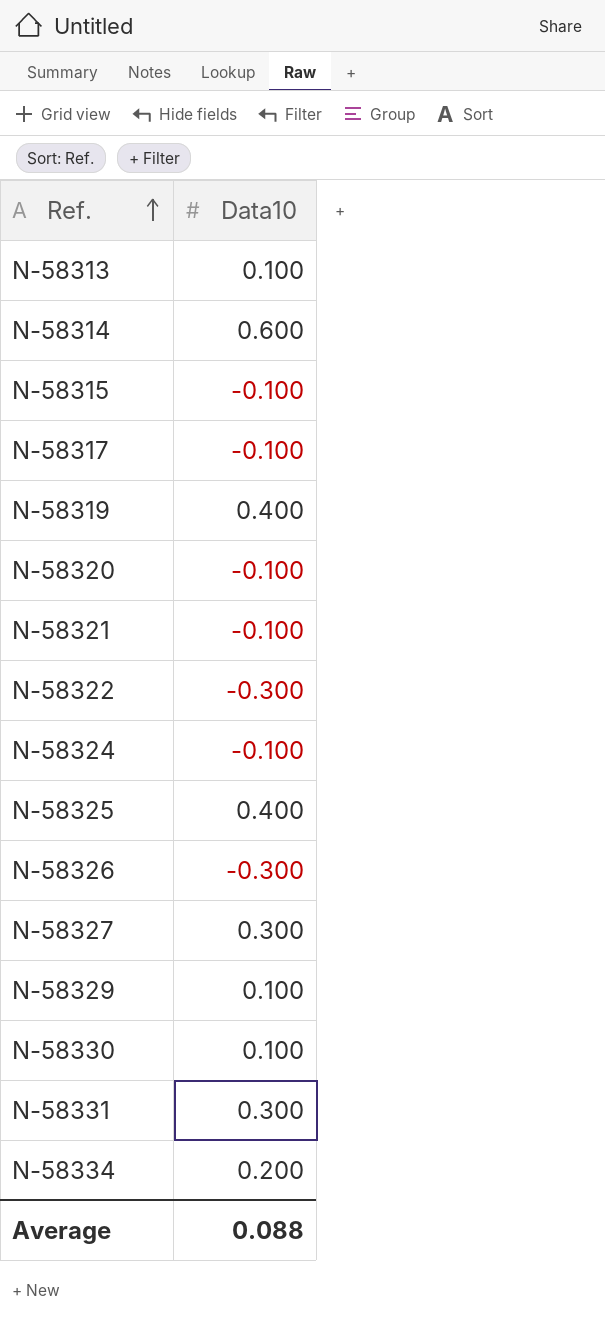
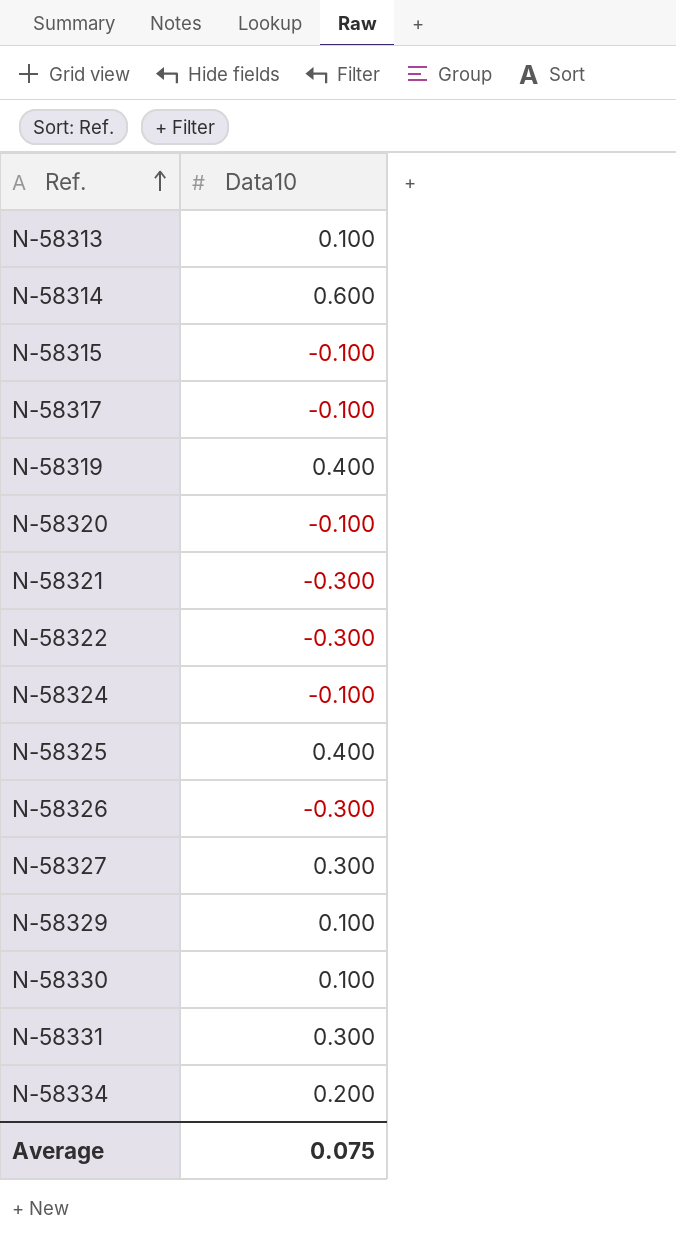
N-58321 | Data10: -0.100 -> -0.300
Average | Data10: 0.088 -> 0.075

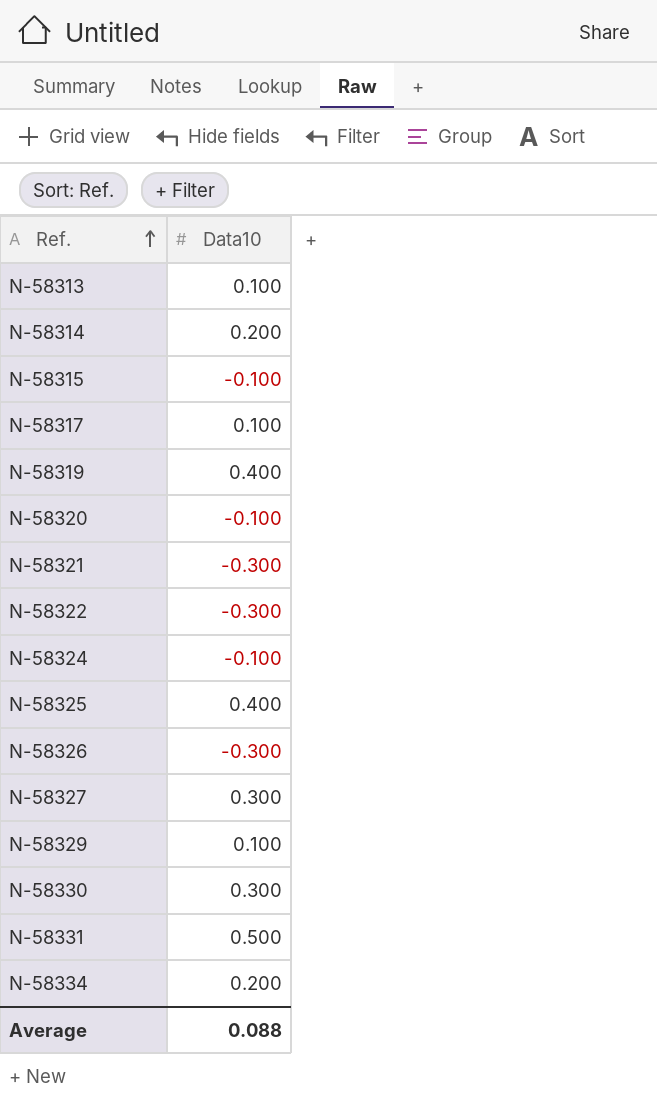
N-58314 | Data10: 0.600 -> 0.200
N-58317 | Data10: -0.100 -> 0.100
N-58330 | Data10: 0.100 -> 0.300
N-58331 | Data10: 0.300 -> 0.500
Average | Data10: 0.075 -> 0.088

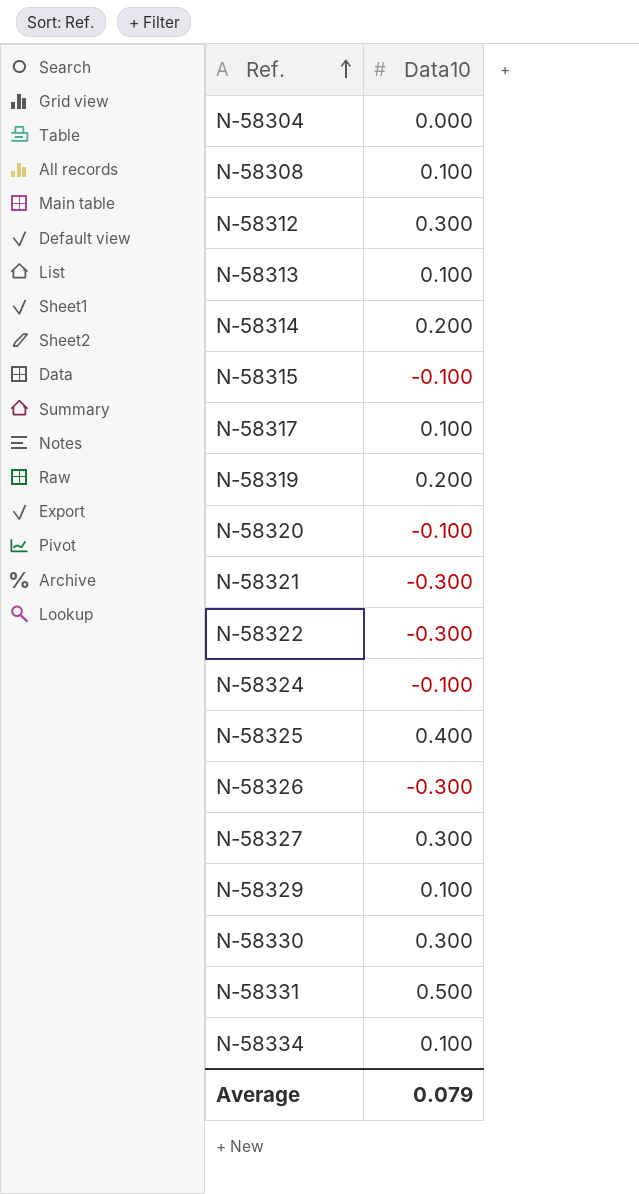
row N-58304: none -> 0.000
row N-58308: none -> 0.100
row N-58312: none -> 0.300
N-58319 | Data10: 0.400 -> 0.200
N-58334 | Data10: 0.200 -> 0.100
Average | Data10: 0.088 -> 0.079

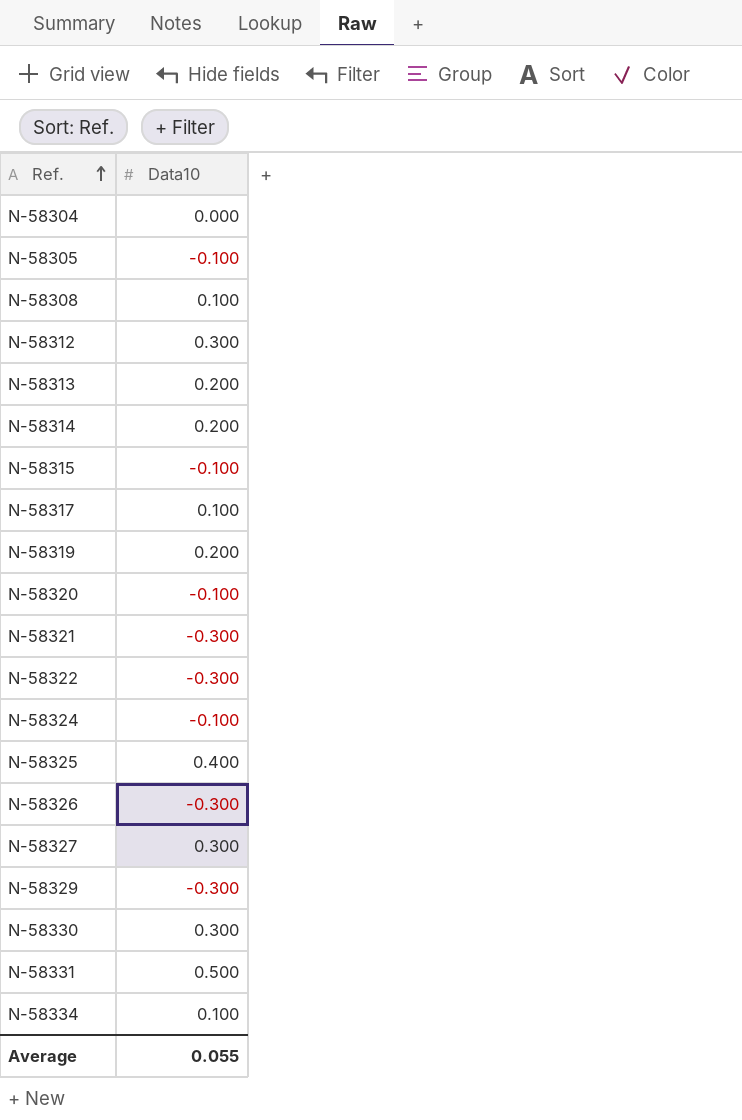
row N-58305: none -> -0.100
N-58313 | Data10: 0.100 -> 0.200
N-58329 | Data10: 0.100 -> -0.300
Average | Data10: 0.079 -> 0.055

